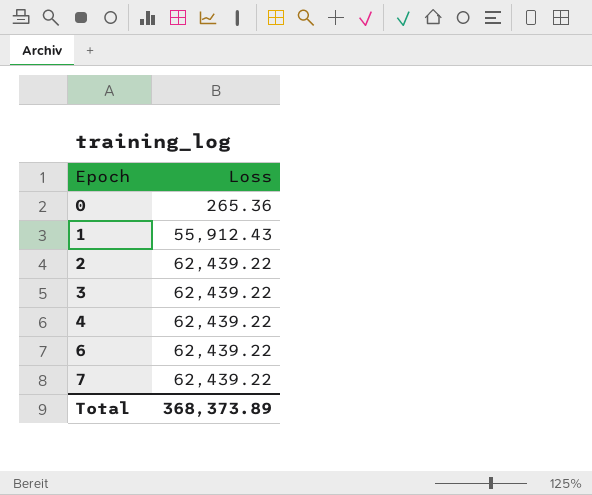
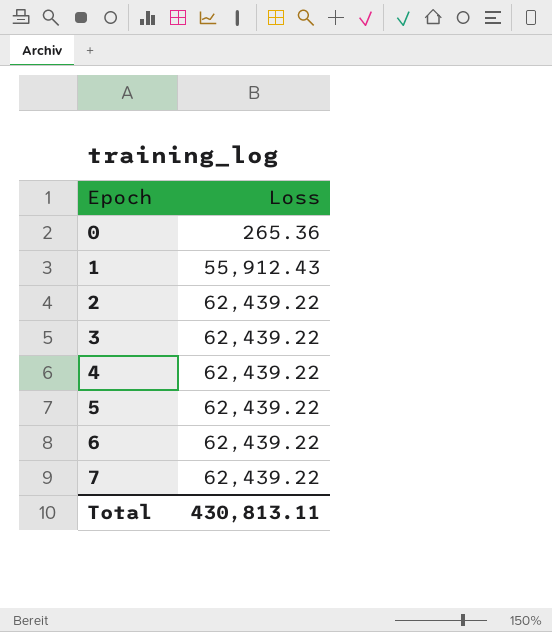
row 5: none -> 62,439.22
Total | Loss: 368,373.89 -> 430,813.11

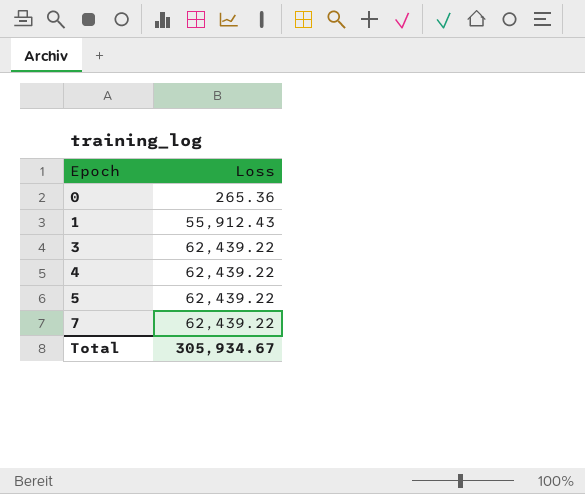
row 2: 62,439.22 -> none
row 6: 62,439.22 -> none
Total | Loss: 430,813.11 -> 305,934.67

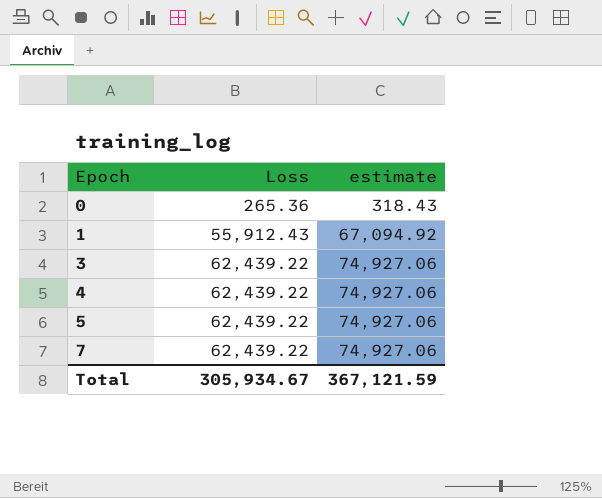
column estimate | formula: none -> [Loss] * 1.2

